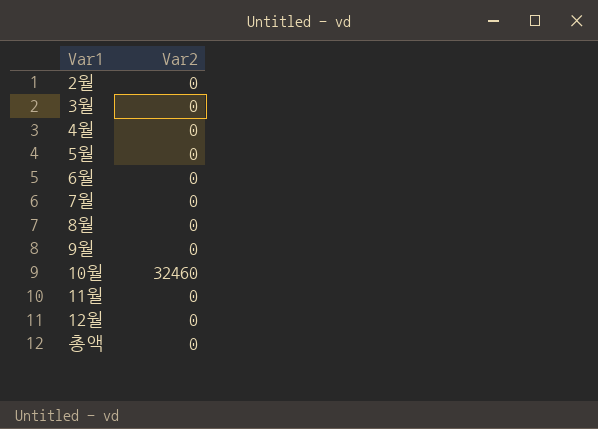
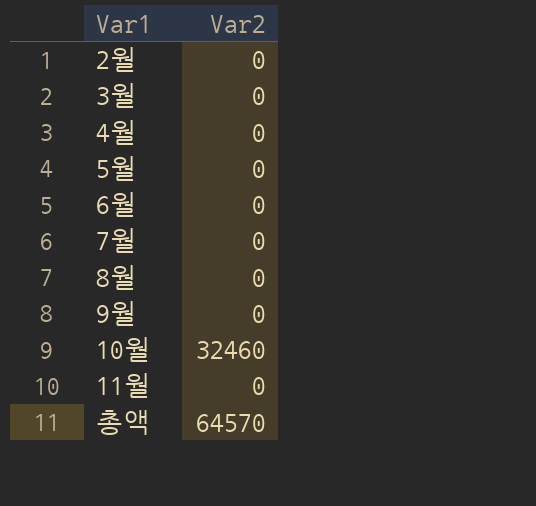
row 12월: 0 -> none
총액 | Var2: 0 -> 64570

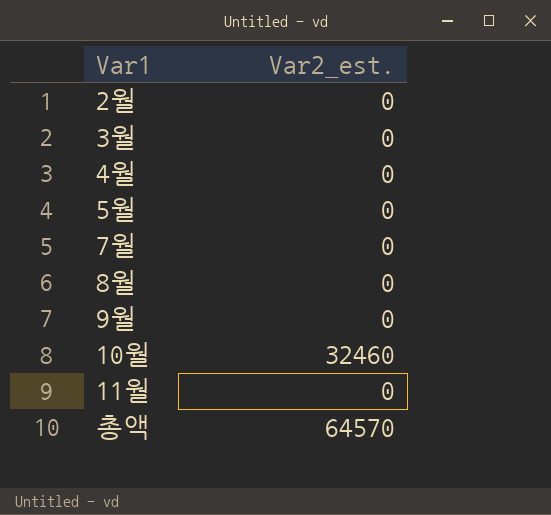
column name: Var2 -> Var2_est.
row 6월: 0 -> none

